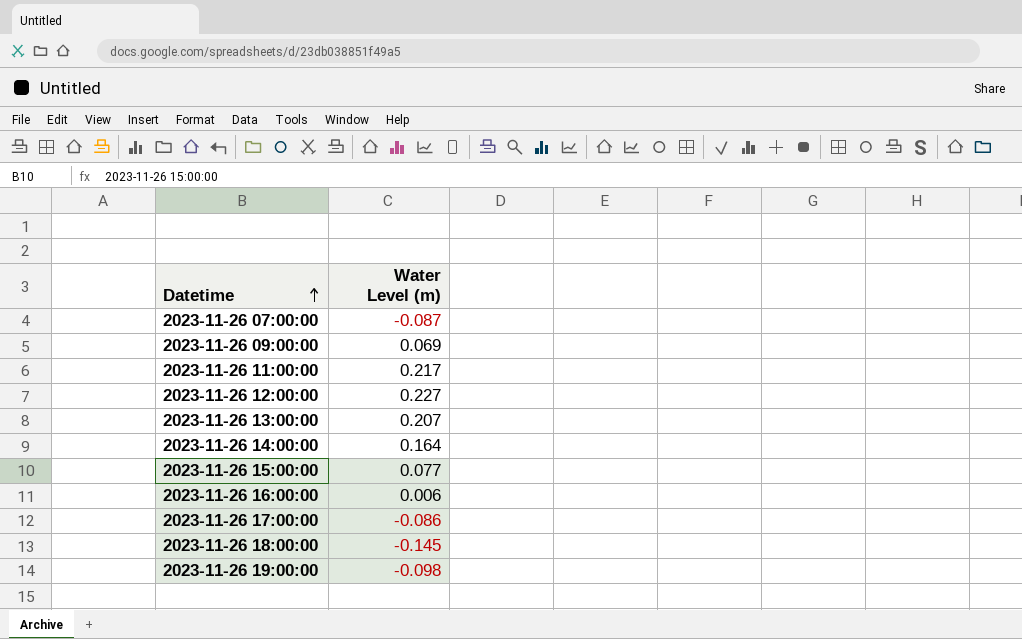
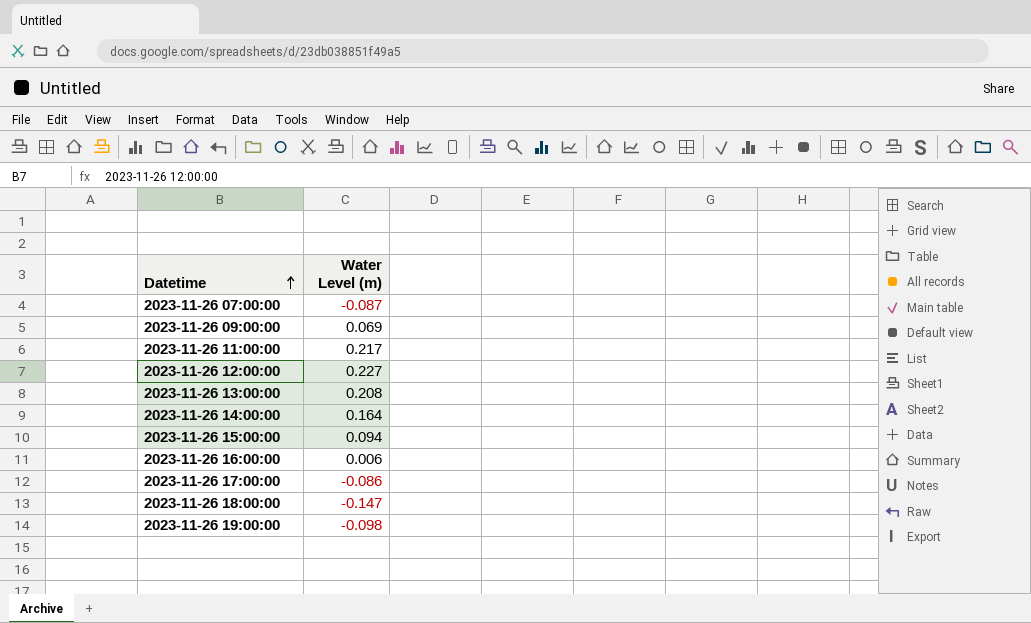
2023-11-26 13:00:00 | Water Level (m): 0.207 -> 0.208
2023-11-26 15:00:00 | Water Level (m): 0.077 -> 0.094
2023-11-26 18:00:00 | Water Level (m): -0.145 -> -0.147

